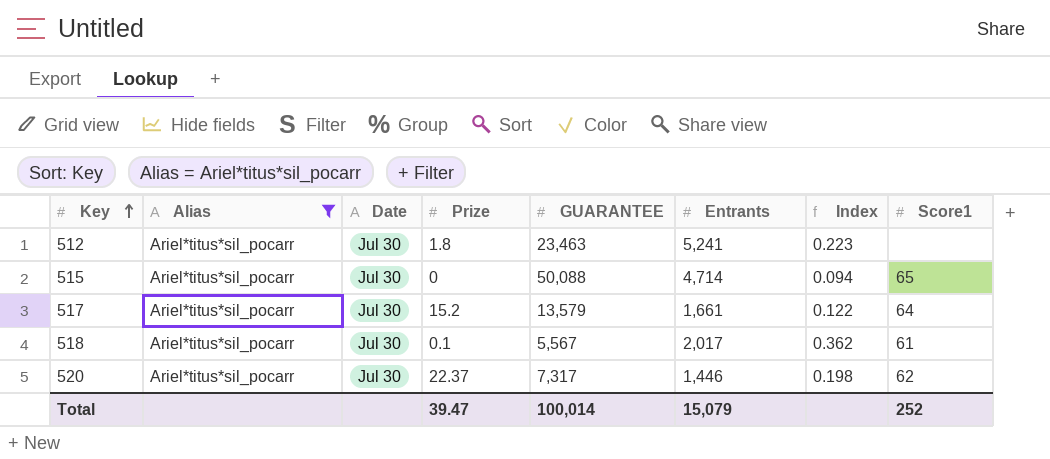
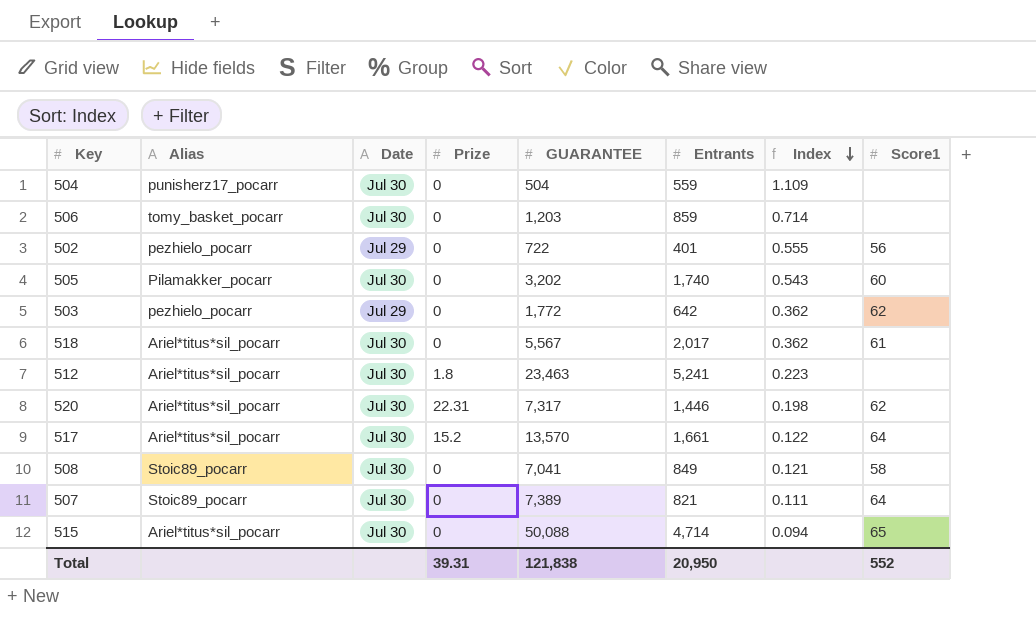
filter: Alias = Ariel*titus*sil_pocarr -> none
row order: Key ascending -> Index descending
518 | Prize: 0.1 -> 0
520 | Prize: 22.37 -> 22.31
517 | GUARANTEE: 13,579 -> 13,570
Total | Prize: 39.47 -> 39.31
Total | GUARANTEE: 100,014 -> 121,838
Total | Entrants: 15,079 -> 20,950
Total | Score1: 252 -> 552

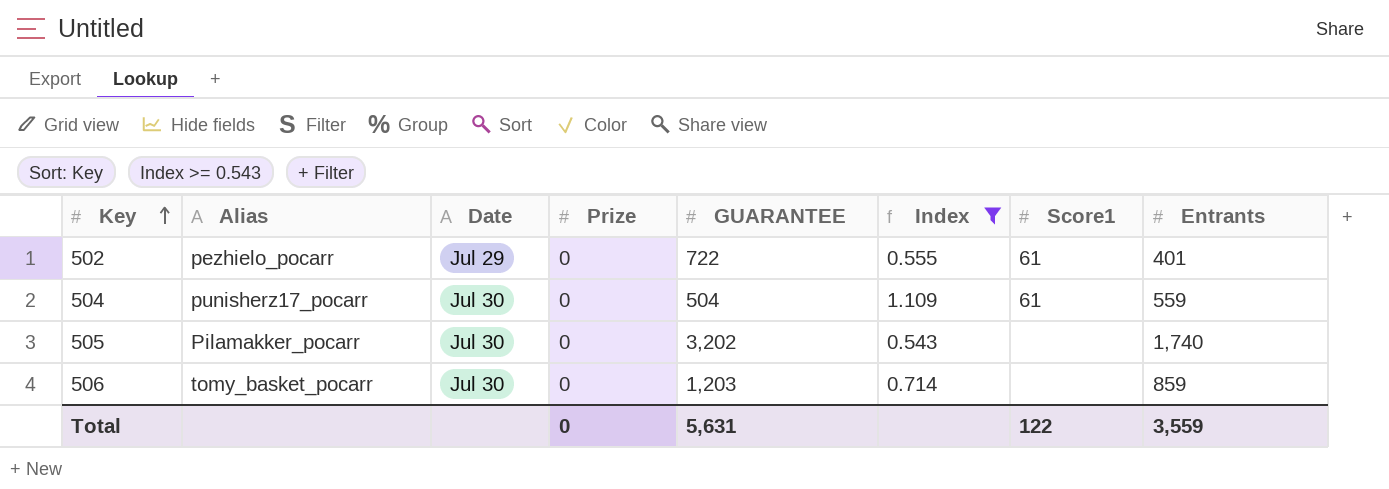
filter: none -> Index >= 0.543
row order: Index descending -> Key ascending
column Entrants | position: 6 -> 8
502 | Score1: 56 -> 61
504 | Score1: none -> 61
505 | Score1: 60 -> none
Total | Prize: 39.31 -> 0
Total | GUARANTEE: 121,838 -> 5,631
Total | Score1: 552 -> 122
Total | Entrants: 20,950 -> 3,559

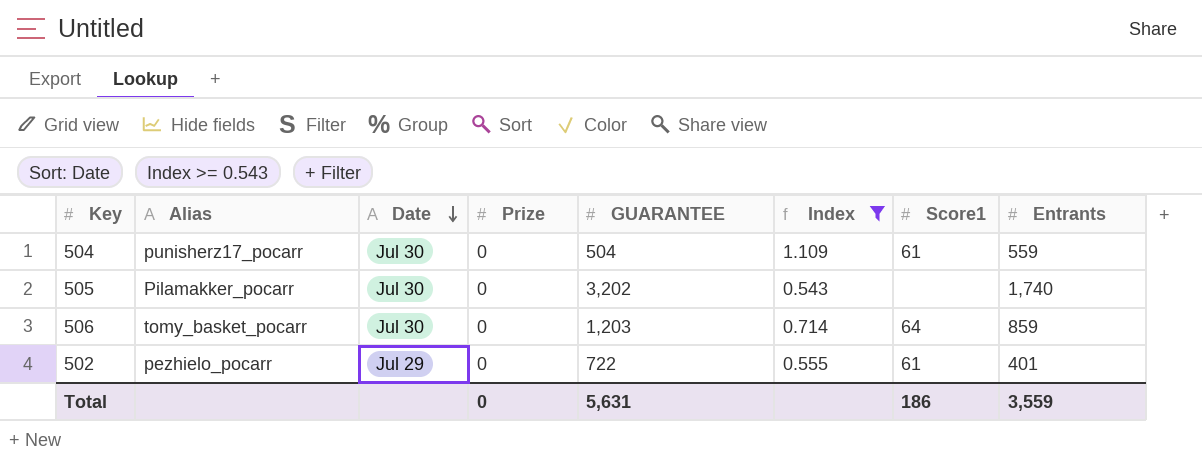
row order: Key ascending -> Date descending
506 | Score1: none -> 64
Total | Score1: 122 -> 186

